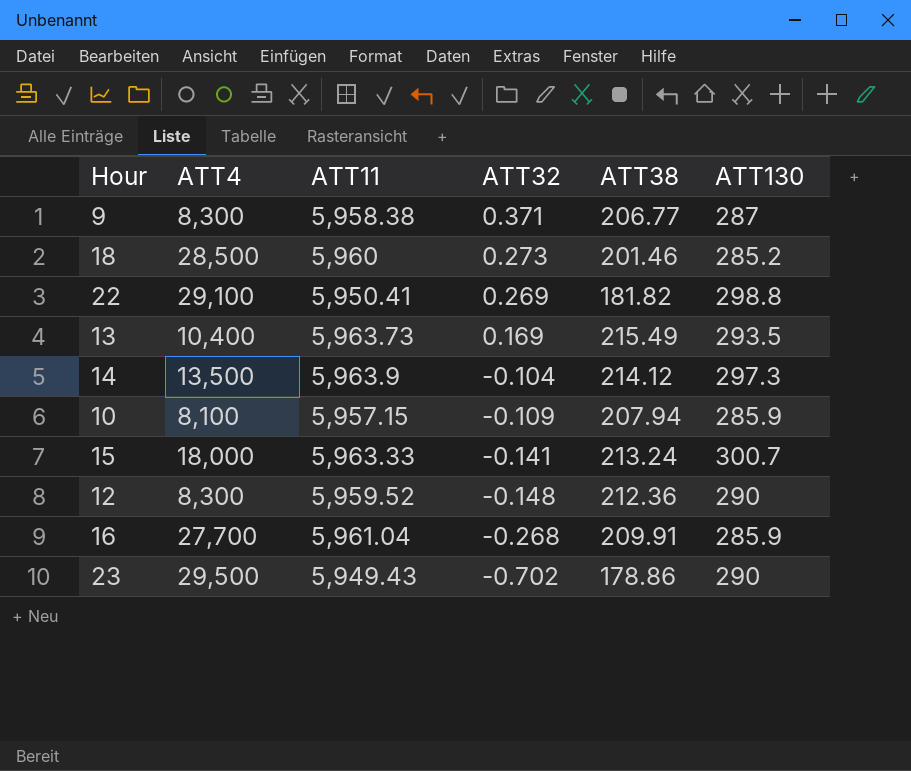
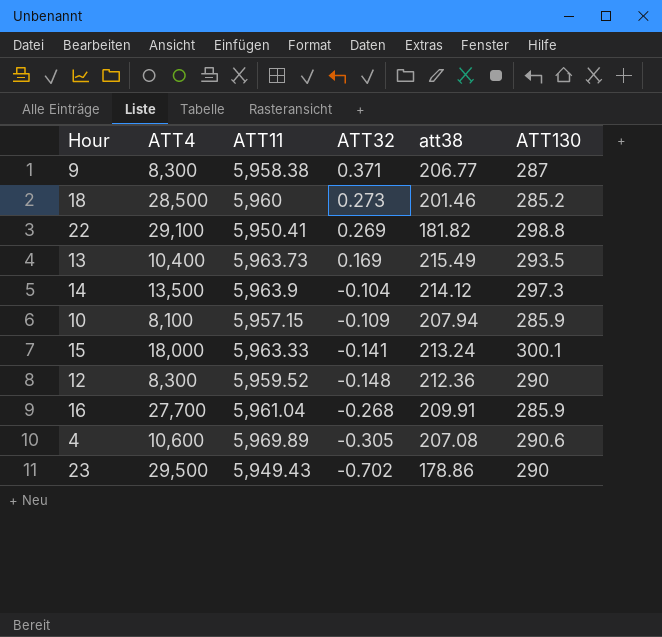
column name: ATT38 -> att38
15 | ATT130: 300.7 -> 300.1
row 4: none -> 10,600 | 5,969.89 | -0.305 | 207.08 | 290.6

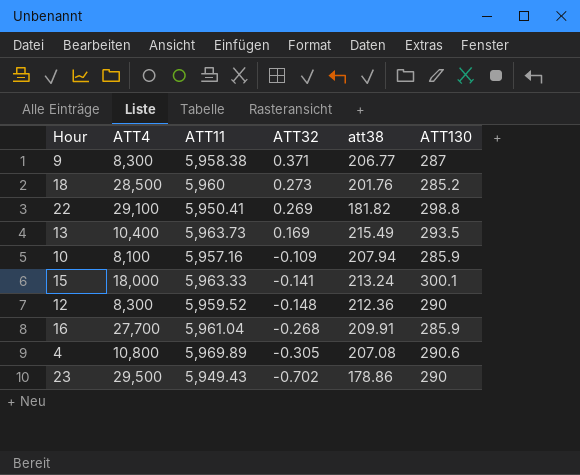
row 14: 13,500 | 5,963.9 | -0.104 | 214.12 | 297.3 -> none
18 | att38: 201.46 -> 201.76
10 | ATT11: 5,957.15 -> 5,957.16
4 | ATT4: 10,600 -> 10,800

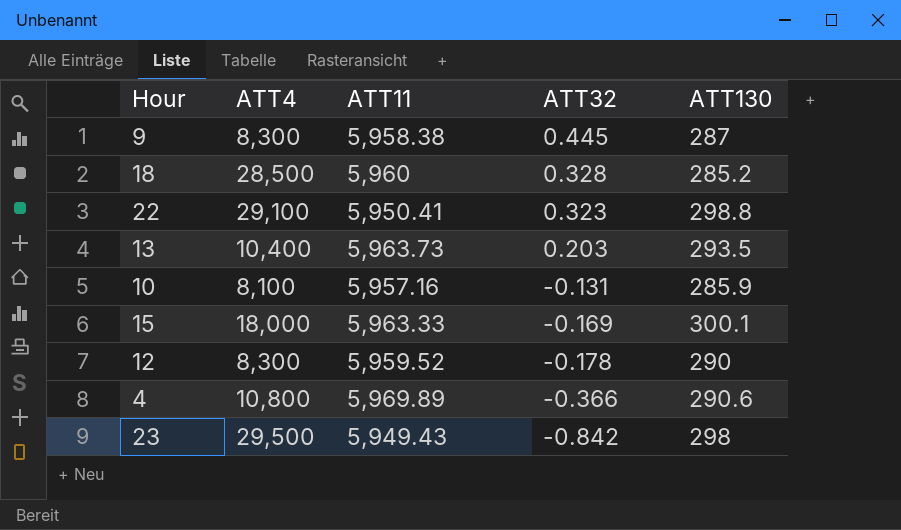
column att38 | position: 5 -> none
row 16: 27,700 | 5,961.04 | -0.268 | 209.91 | 285.9 -> none
9 | ATT32: 0.371 -> 0.445
18 | ATT32: 0.273 -> 0.328
22 | ATT32: 0.269 -> 0.323
13 | ATT32: 0.169 -> 0.203
10 | ATT32: -0.109 -> -0.131
15 | ATT32: -0.141 -> -0.169
12 | ATT32: -0.148 -> -0.178
4 | ATT32: -0.305 -> -0.366
23 | ATT32: -0.702 -> -0.842
23 | ATT130: 290 -> 298

